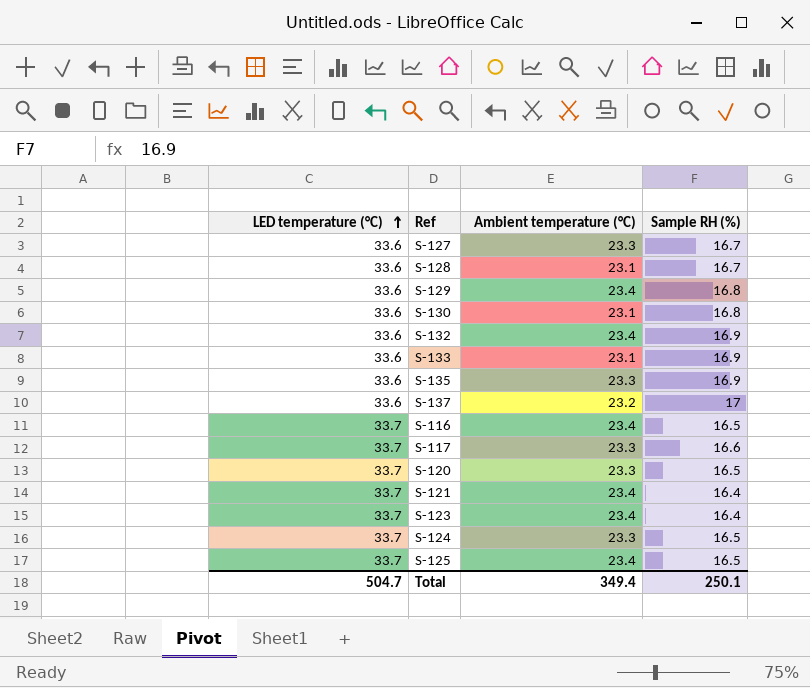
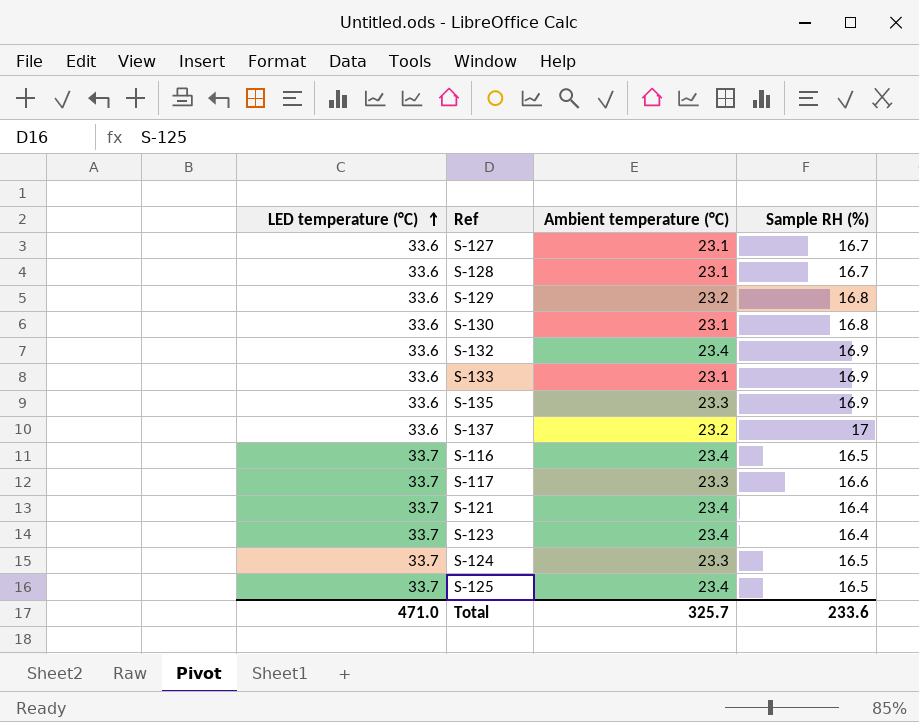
row S-120: 33.7 | 23.3 | 16.5 -> none
S-127 | Ambient temperature (°C): 23.3 -> 23.1
S-129 | Ambient temperature (°C): 23.4 -> 23.2
Total | LED temperature (°C): 504.7 -> 471.0
Total | Ambient temperature (°C): 349.4 -> 325.7
Total | Sample RH (%): 250.1 -> 233.6

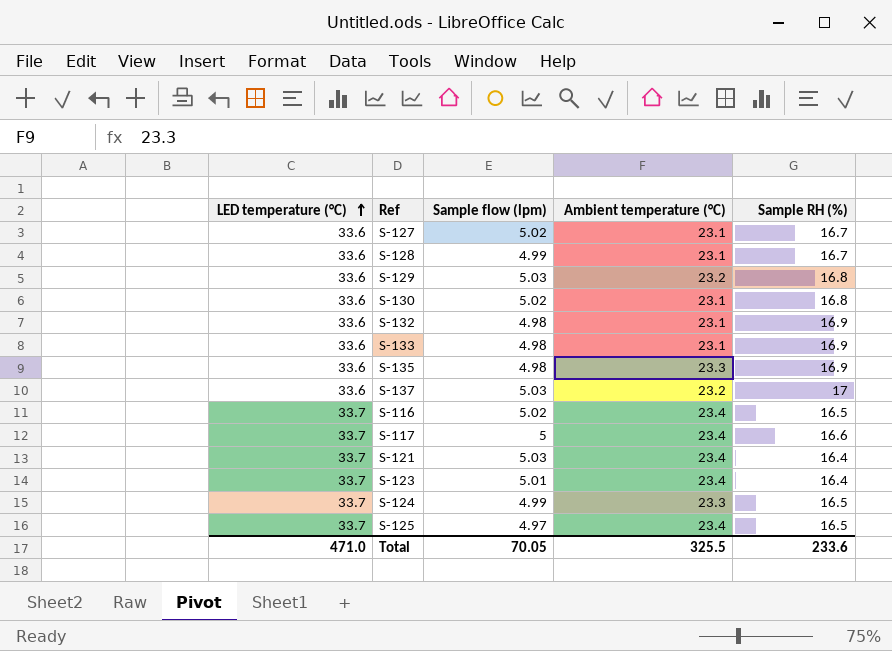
column Sample flow (lpm) | position: none -> 3
S-132 | Ambient temperature (°C): 23.4 -> 23.1
S-117 | Ambient temperature (°C): 23.3 -> 23.4
Total | Ambient temperature (°C): 325.7 -> 325.5

